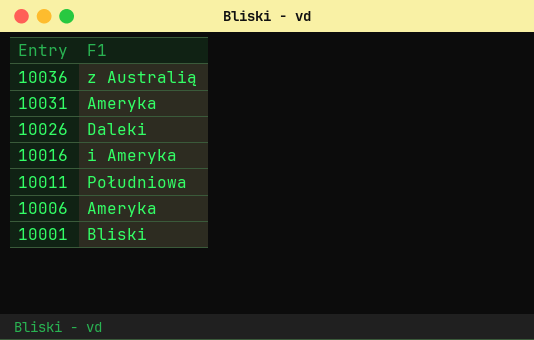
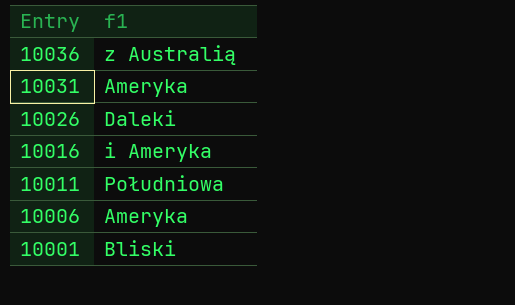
column name: F1 -> f1

